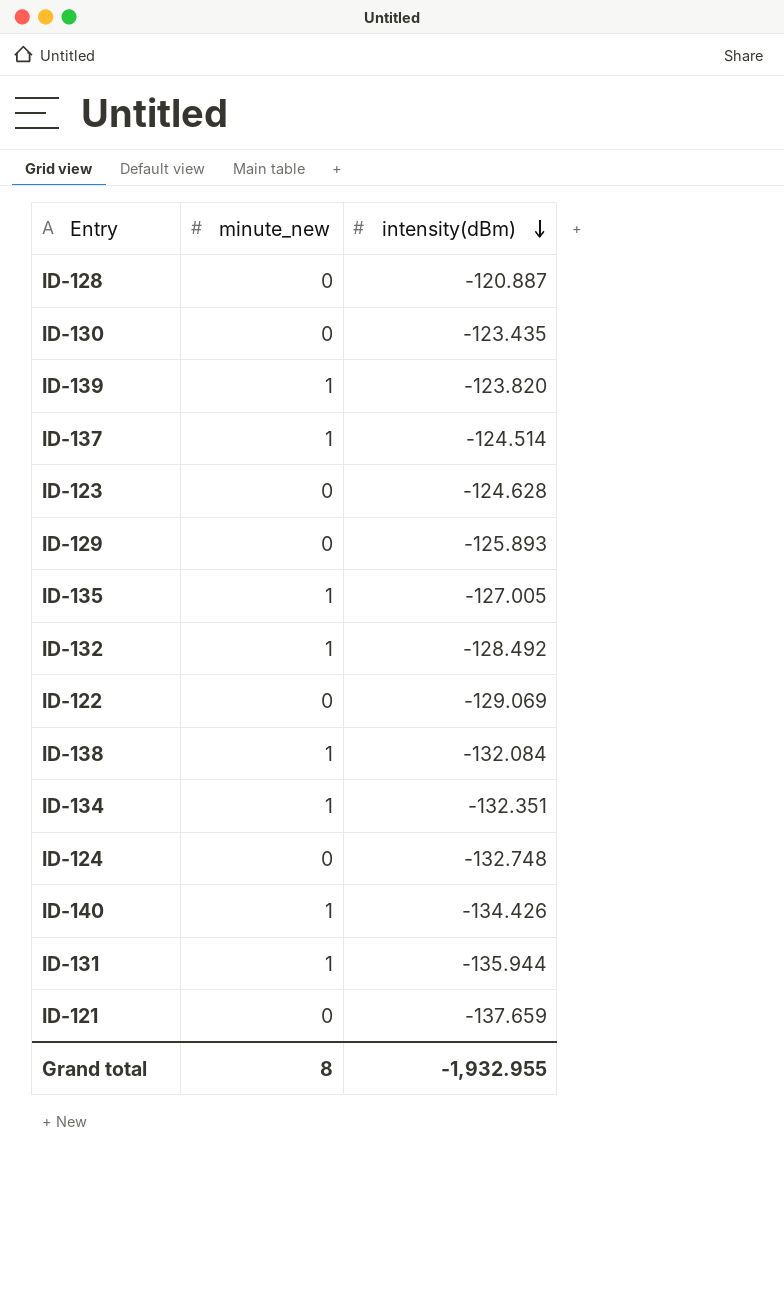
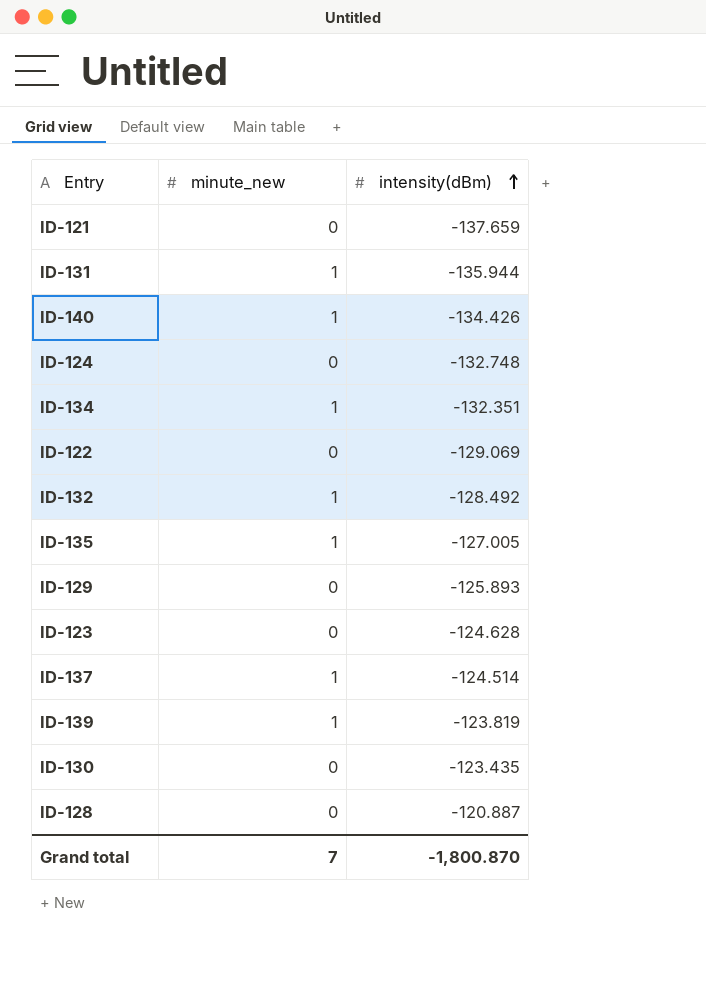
row order: intensity(dBm) descending -> intensity(dBm) ascending
row ID-138: 1 | -132.084 -> none
ID-139 | intensity(dBm): -123.820 -> -123.819
Grand total | minute_new: 8 -> 7
Grand total | intensity(dBm): -1,932.955 -> -1,800.870

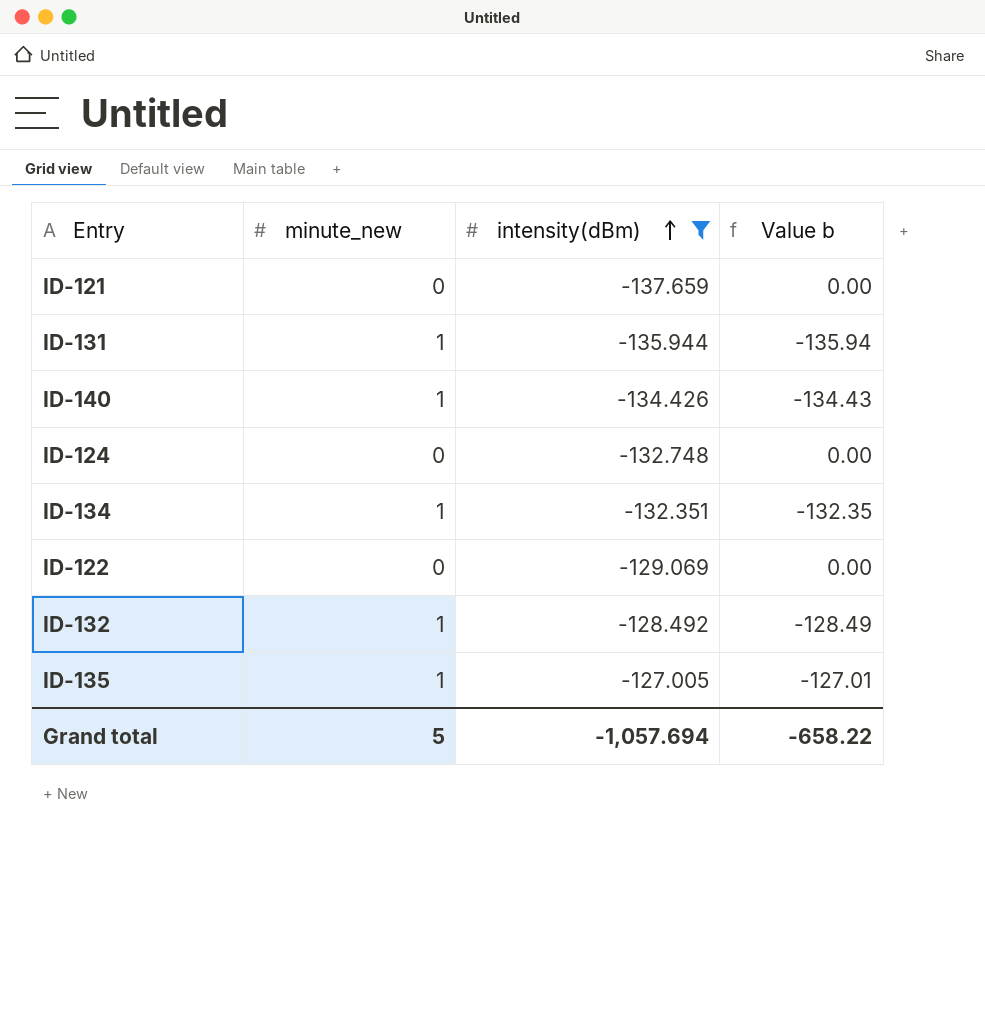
filter: none -> intensity(dBm) <= -127.005
column Value b | formula: none -> [minute_new] * [intensity(dBm)]
Grand total | minute_new: 7 -> 5
Grand total | intensity(dBm): -1,800.870 -> -1,057.694

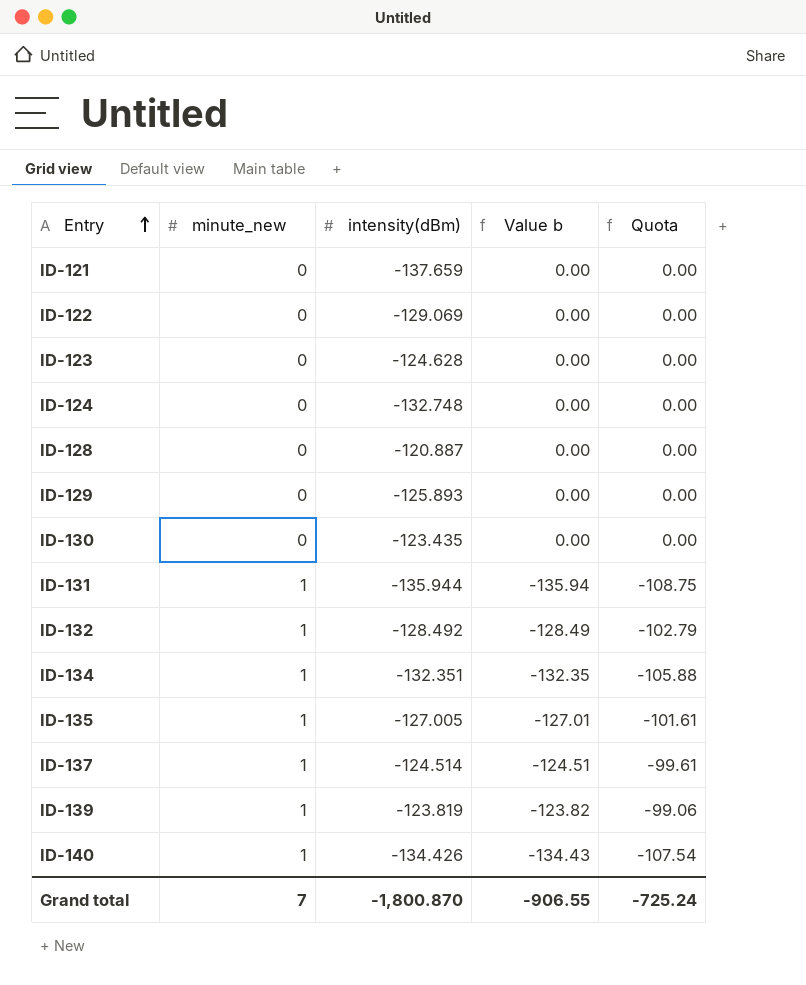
filter: intensity(dBm) <= -127.005 -> none
row order: intensity(dBm) ascending -> Entry ascending
column Quota | formula: none -> [Value b] * 0.8
Grand total | minute_new: 5 -> 7
Grand total | intensity(dBm): -1,057.694 -> -1,800.870
Grand total | Value b: -658.22 -> -906.55

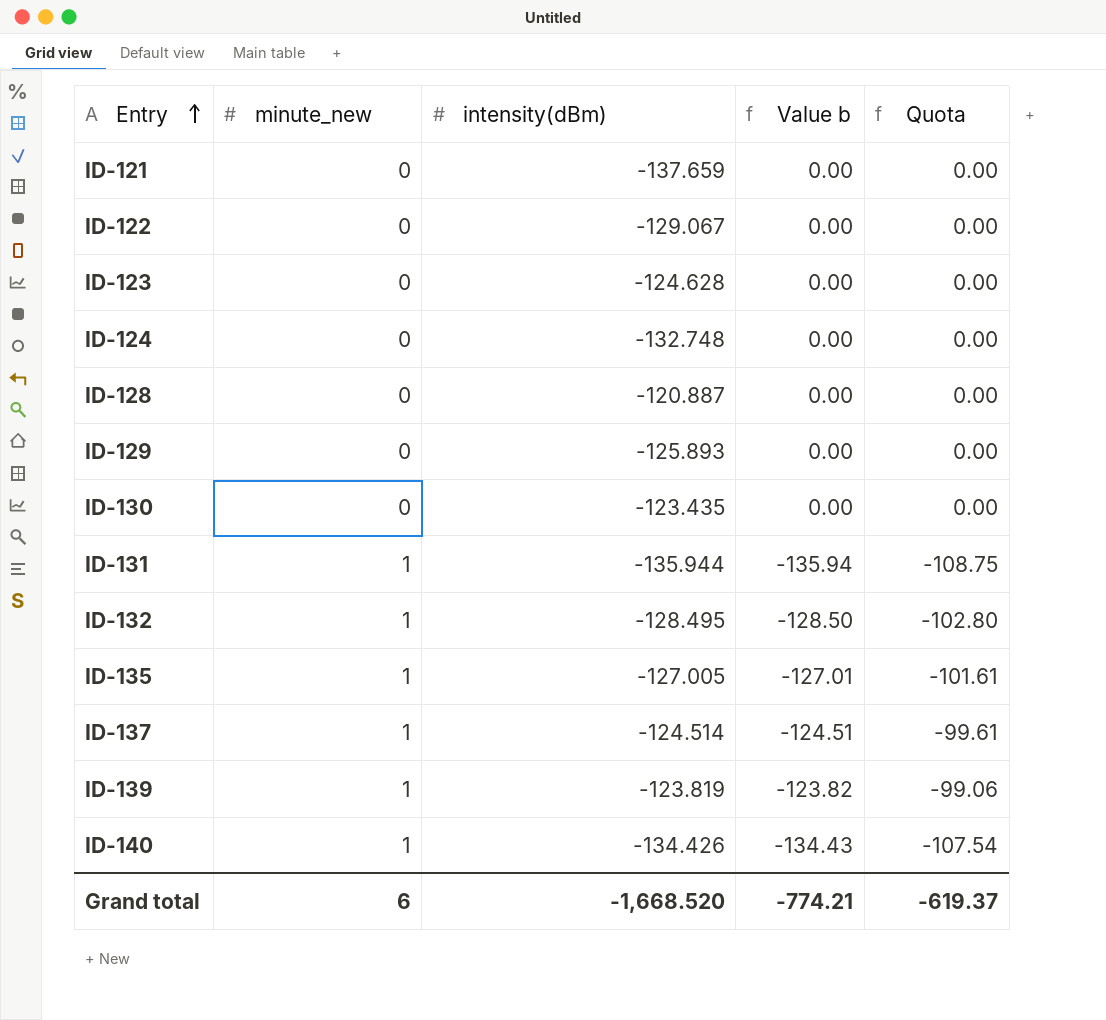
row ID-134: 1 | -132.351 | -132.35 | -105.88 -> none
ID-122 | intensity(dBm): -129.069 -> -129.067
ID-132 | intensity(dBm): -128.492 -> -128.495
ID-132 | Value b: -128.49 -> -128.50
ID-132 | Quota: -102.79 -> -102.80
Grand total | minute_new: 7 -> 6
Grand total | intensity(dBm): -1,800.870 -> -1,668.520
Grand total | Value b: -906.55 -> -774.21
Grand total | Quota: -725.24 -> -619.37

